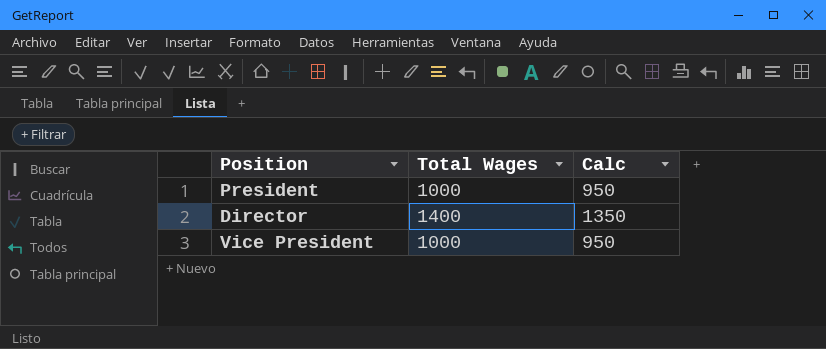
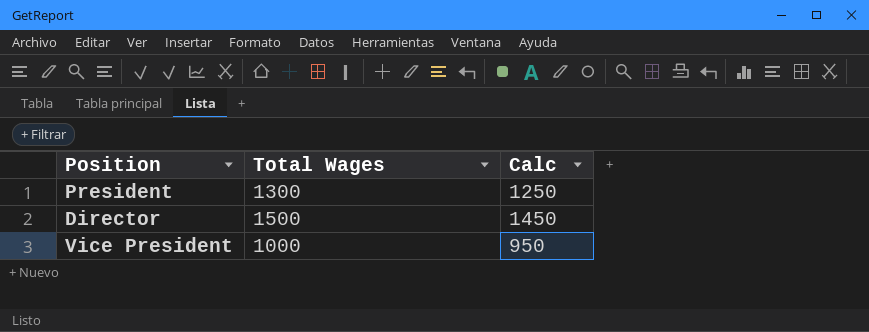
President | Total Wages: 1000 -> 1300
President | Calc: 950 -> 1250
Director | Total Wages: 1400 -> 1500
Director | Calc: 1350 -> 1450

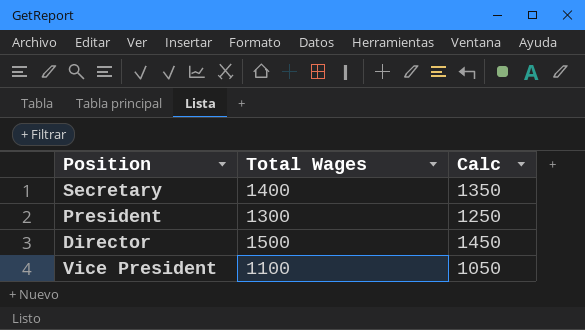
row Secretary: none -> 1400 | 1350
Vice President | Total Wages: 1000 -> 1100
Vice President | Calc: 950 -> 1050

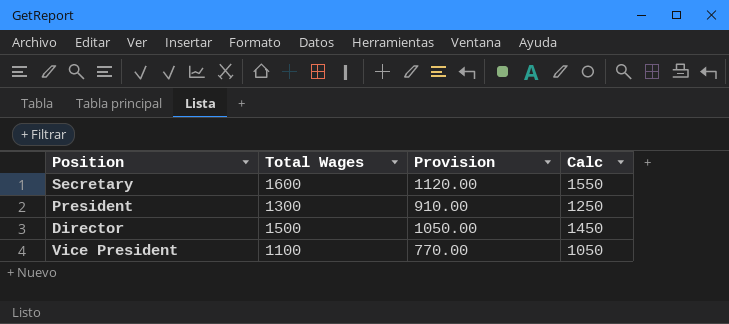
column Provision | formula: none -> [Total Wages] * 0.7
Secretary | Total Wages: 1400 -> 1600
Secretary | Calc: 1350 -> 1550

